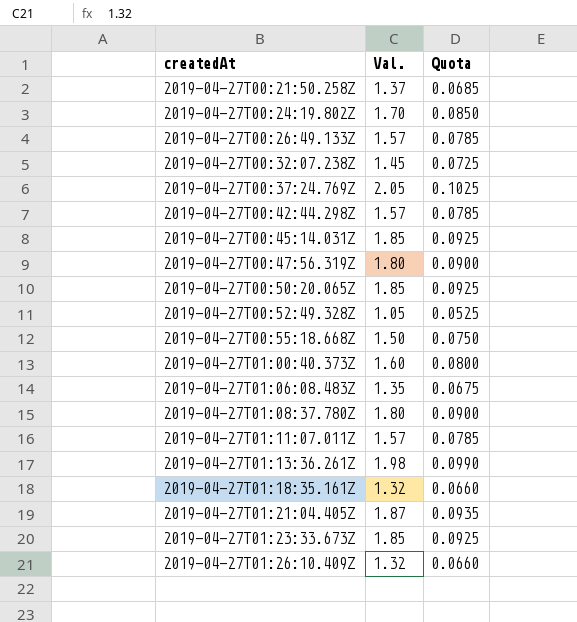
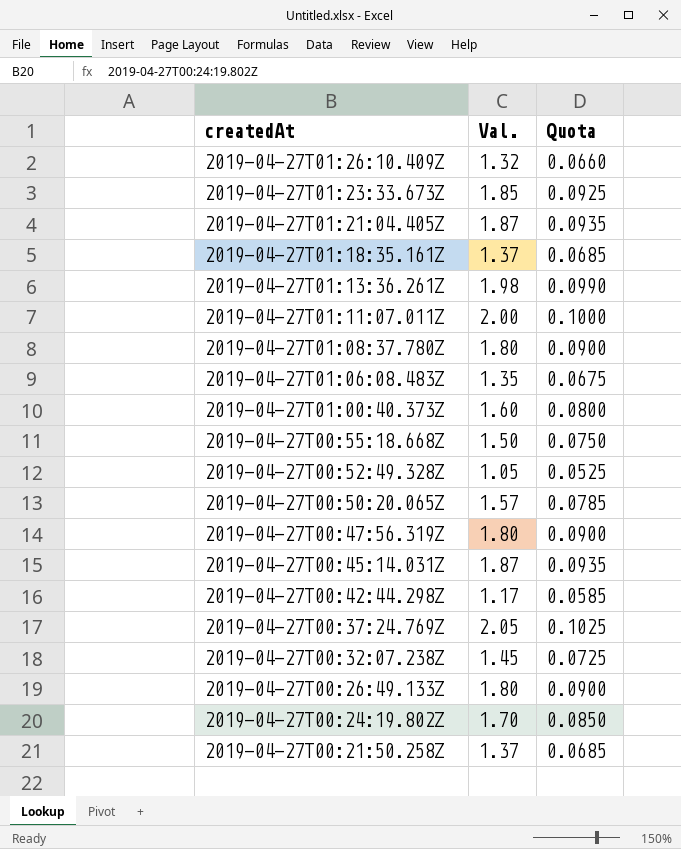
row order: createdAt ascending -> createdAt descending
2019-04-27T01:18:35.161Z | Val.: 1.32 -> 1.37
2019-04-27T01:18:35.161Z | Quota: 0.0660 -> 0.0685
2019-04-27T01:11:07.011Z | Val.: 1.57 -> 2.00
2019-04-27T01:11:07.011Z | Quota: 0.0785 -> 0.1000
2019-04-27T00:50:20.065Z | Val.: 1.85 -> 1.57
2019-04-27T00:50:20.065Z | Quota: 0.0925 -> 0.0785
2019-04-27T00:45:14.031Z | Val.: 1.85 -> 1.87
2019-04-27T00:45:14.031Z | Quota: 0.0925 -> 0.0935
2019-04-27T00:42:44.298Z | Val.: 1.57 -> 1.17
2019-04-27T00:42:44.298Z | Quota: 0.0785 -> 0.0585
2019-04-27T00:26:49.133Z | Val.: 1.57 -> 1.80
2019-04-27T00:26:49.133Z | Quota: 0.0785 -> 0.0900

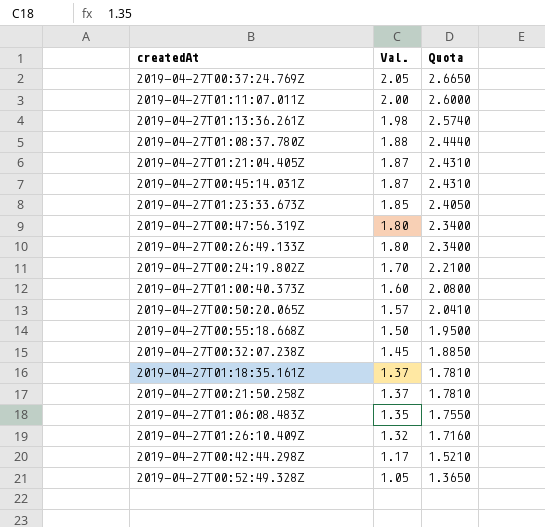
row order: createdAt descending -> Val. descending
column Quota | formula: [Val.] * 0.05 -> [Val.] * 1.3
2019-04-27T01:08:37.780Z | Val.: 1.80 -> 1.88

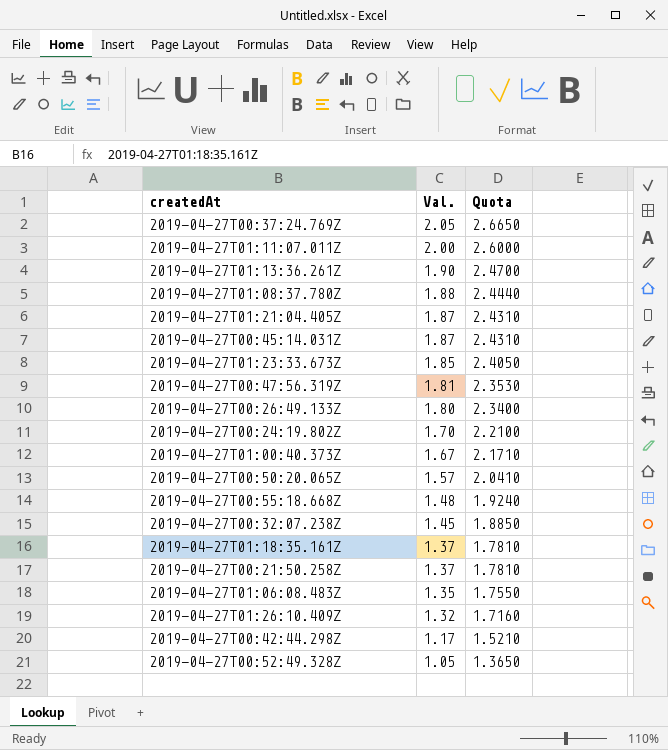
2019-04-27T01:13:36.261Z | Val.: 1.98 -> 1.90
2019-04-27T01:13:36.261Z | Quota: 2.5740 -> 2.4700
2019-04-27T00:47:56.319Z | Val.: 1.80 -> 1.81
2019-04-27T00:47:56.319Z | Quota: 2.3400 -> 2.3530
2019-04-27T01:00:40.373Z | Val.: 1.60 -> 1.67
2019-04-27T01:00:40.373Z | Quota: 2.0800 -> 2.1710
2019-04-27T00:55:18.668Z | Val.: 1.50 -> 1.48
2019-04-27T00:55:18.668Z | Quota: 1.9500 -> 1.9240

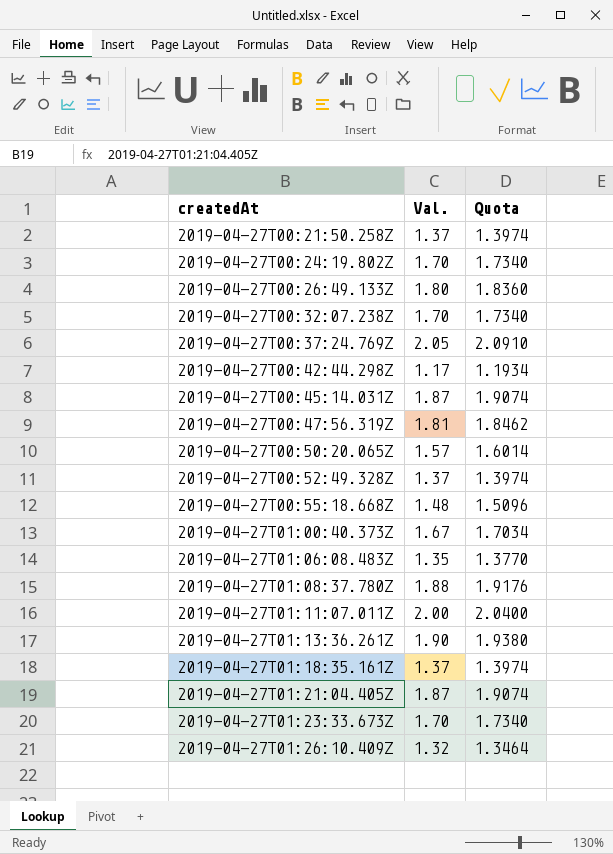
row order: Val. descending -> createdAt ascending
column Quota | formula: [Val.] * 1.3 -> [Val.] * 1.02
2019-04-27T00:32:07.238Z | Val.: 1.45 -> 1.70
2019-04-27T00:52:49.328Z | Val.: 1.05 -> 1.37
2019-04-27T01:23:33.673Z | Val.: 1.85 -> 1.70

